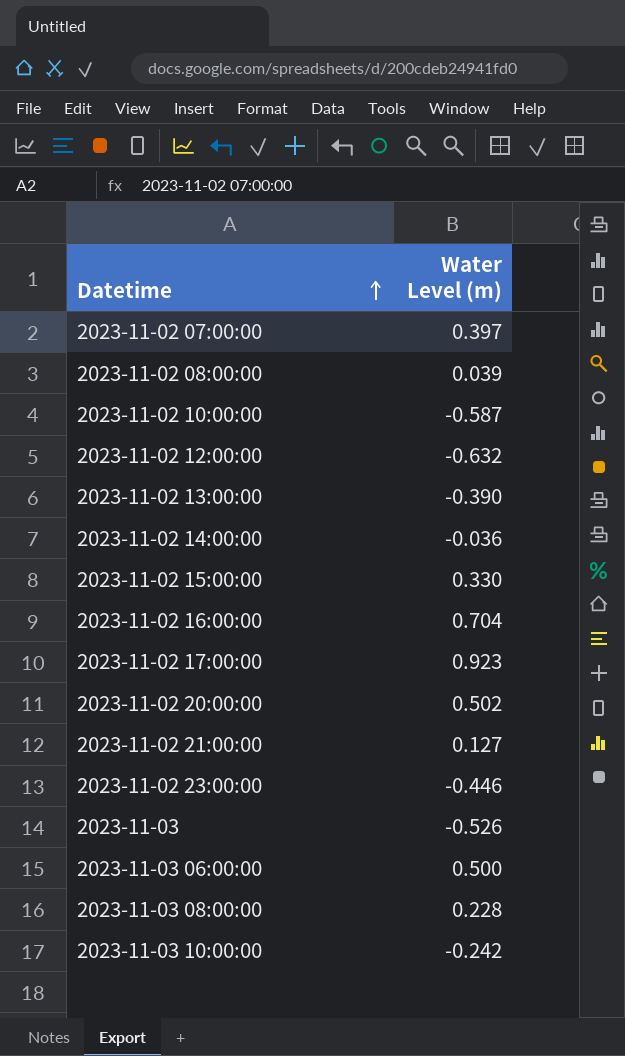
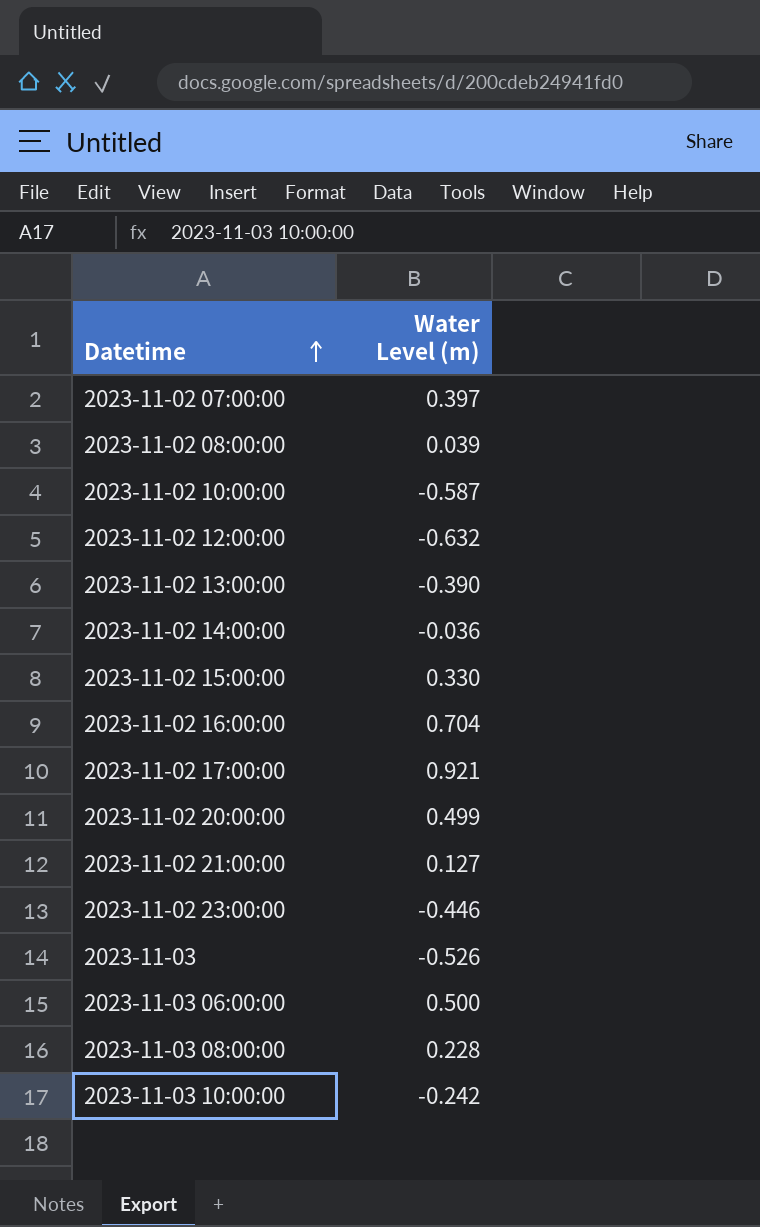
2023-11-02 17:00:00 | Water Level (m): 0.923 -> 0.921
2023-11-02 20:00:00 | Water Level (m): 0.502 -> 0.499

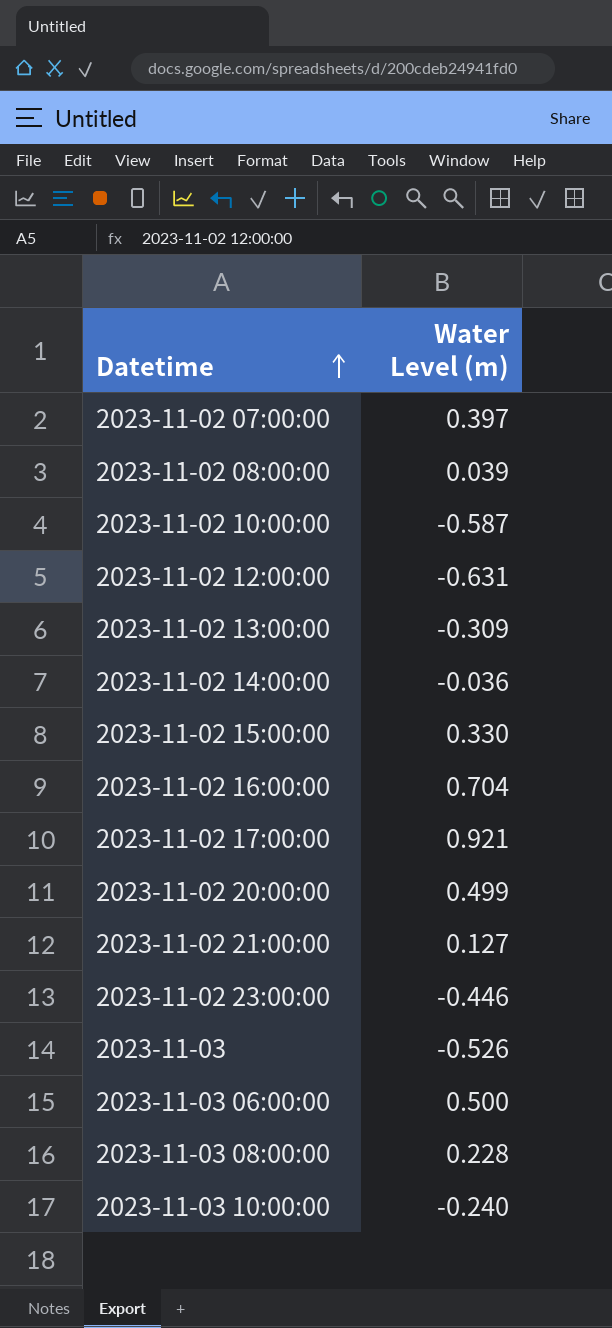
2023-11-02 12:00:00 | Water Level (m): -0.632 -> -0.631
2023-11-02 13:00:00 | Water Level (m): -0.390 -> -0.309
2023-11-03 10:00:00 | Water Level (m): -0.242 -> -0.240

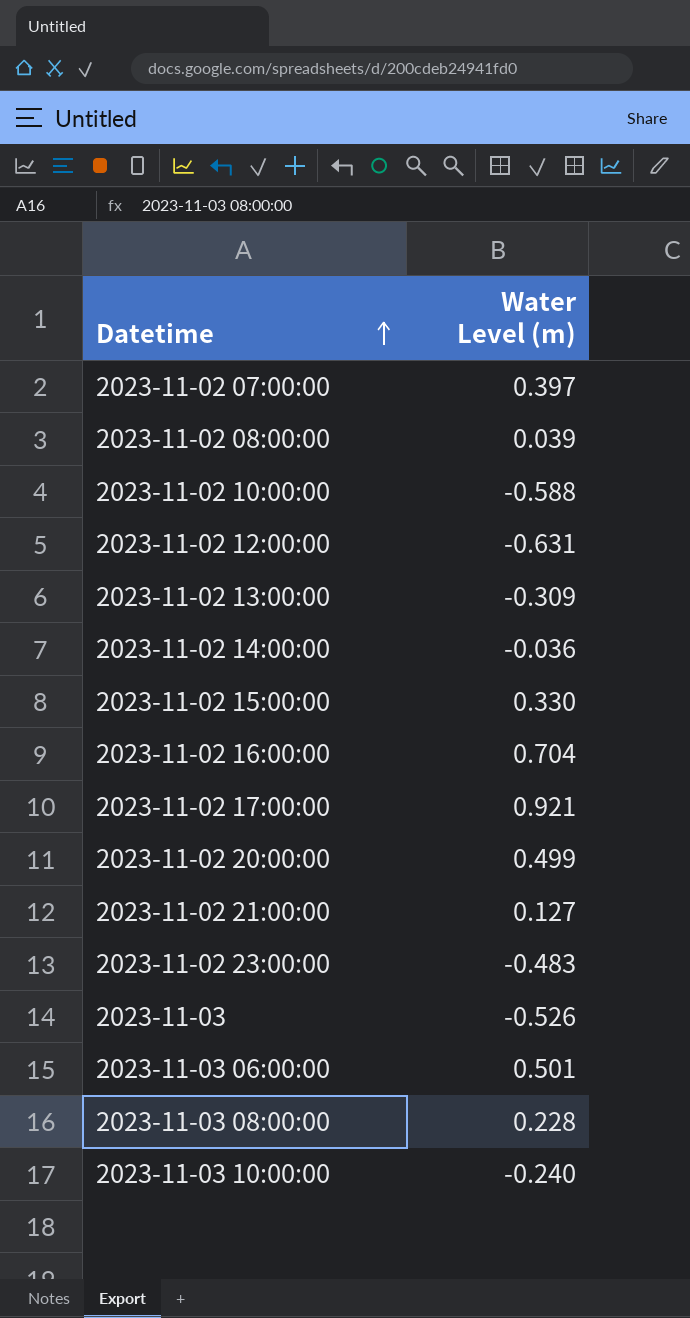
2023-11-02 10:00:00 | Water Level (m): -0.587 -> -0.588
2023-11-02 23:00:00 | Water Level (m): -0.446 -> -0.483
2023-11-03 06:00:00 | Water Level (m): 0.500 -> 0.501

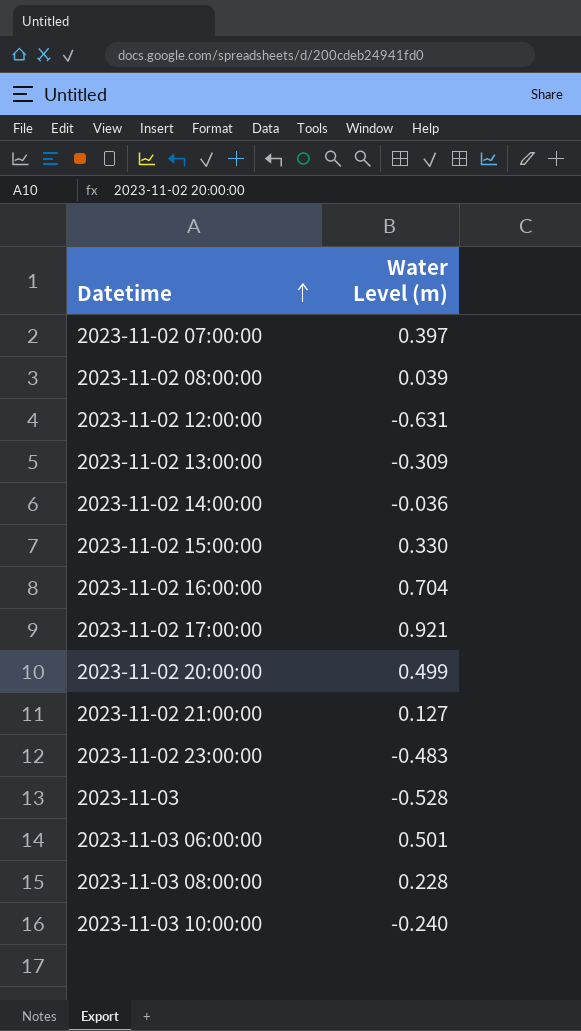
row 2023-11-02 10:00:00: -0.588 -> none
2023-11-03 | Water Level (m): -0.526 -> -0.528

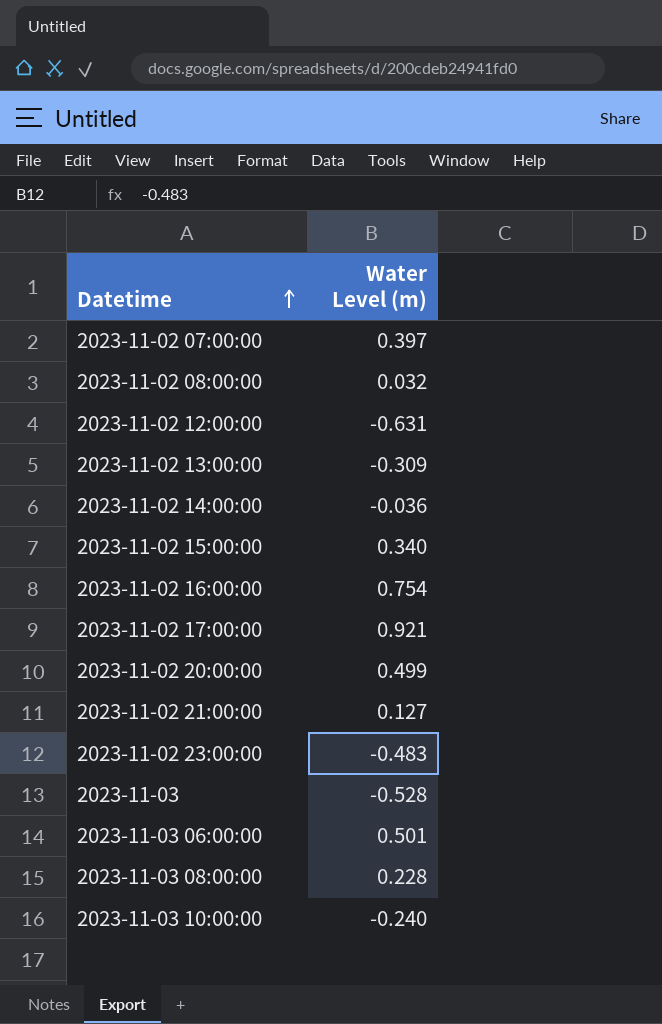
2023-11-02 08:00:00 | Water Level (m): 0.039 -> 0.032
2023-11-02 15:00:00 | Water Level (m): 0.330 -> 0.340
2023-11-02 16:00:00 | Water Level (m): 0.704 -> 0.754

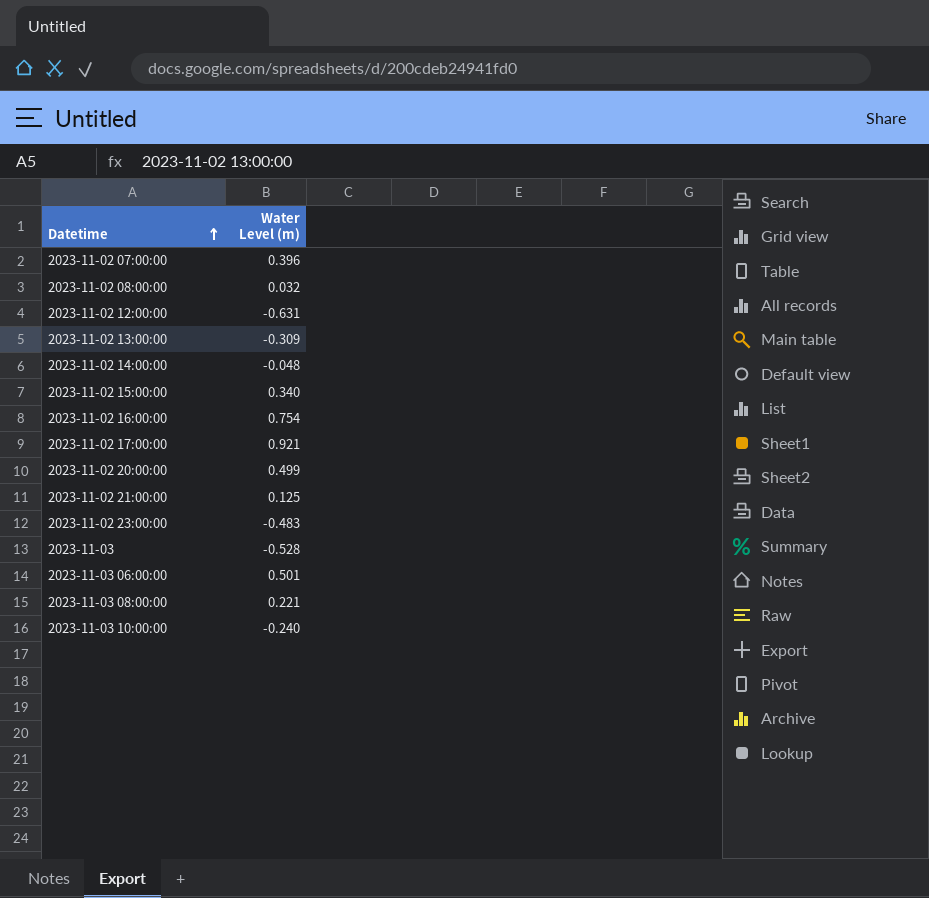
2023-11-02 07:00:00 | Water Level (m): 0.397 -> 0.396
2023-11-02 14:00:00 | Water Level (m): -0.036 -> -0.048
2023-11-02 21:00:00 | Water Level (m): 0.127 -> 0.125
2023-11-03 08:00:00 | Water Level (m): 0.228 -> 0.221

